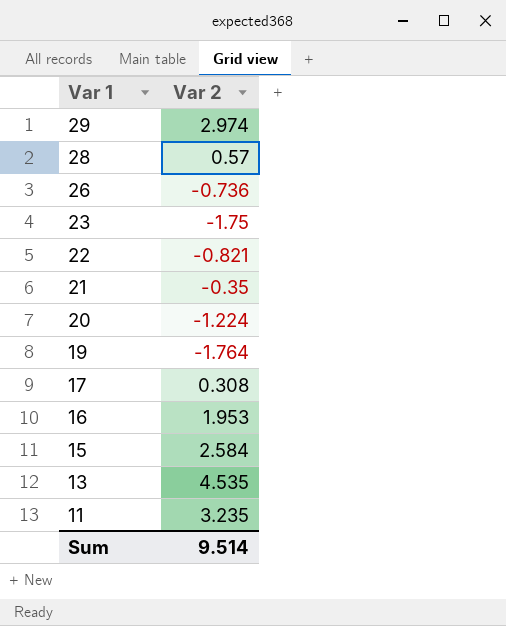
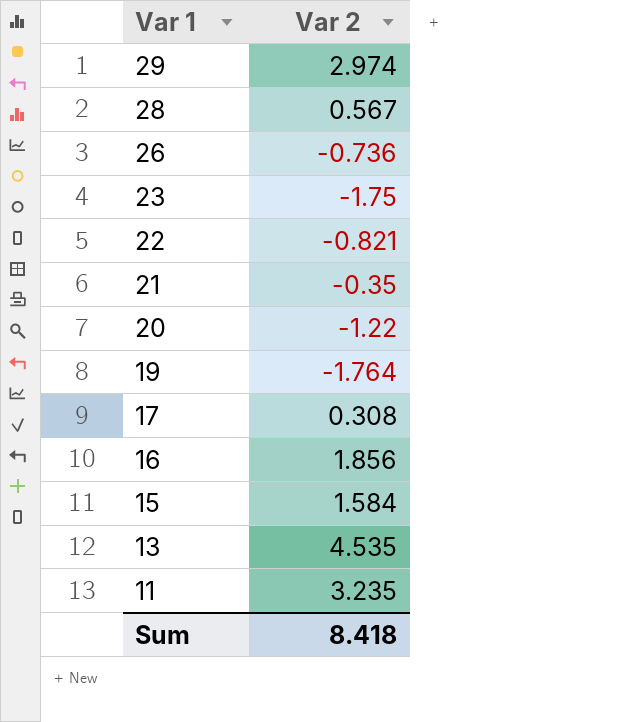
28 | Var 2: 0.57 -> 0.567
20 | Var 2: -1.224 -> -1.22
16 | Var 2: 1.953 -> 1.856
15 | Var 2: 2.584 -> 1.584
Sum | Var 2: 9.514 -> 8.418

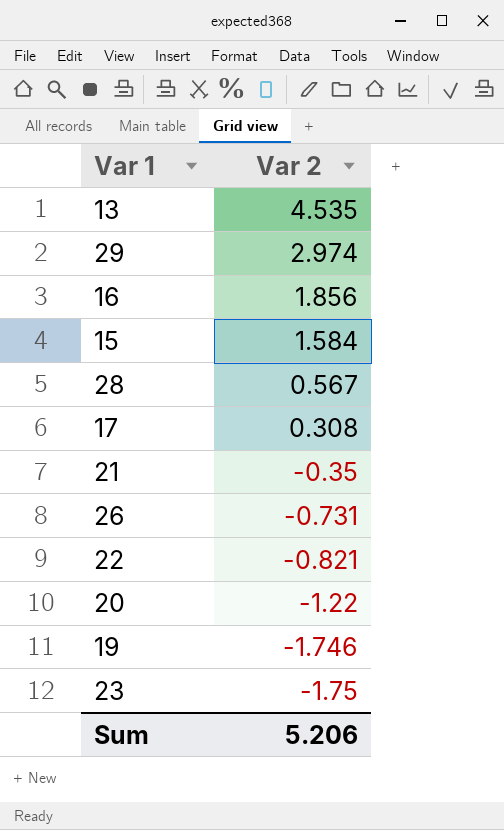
row order: Var 1 descending -> Var 2 descending
row 11: 3.235 -> none
26 | Var 2: -0.736 -> -0.731
19 | Var 2: -1.764 -> -1.746
Sum | Var 2: 8.418 -> 5.206

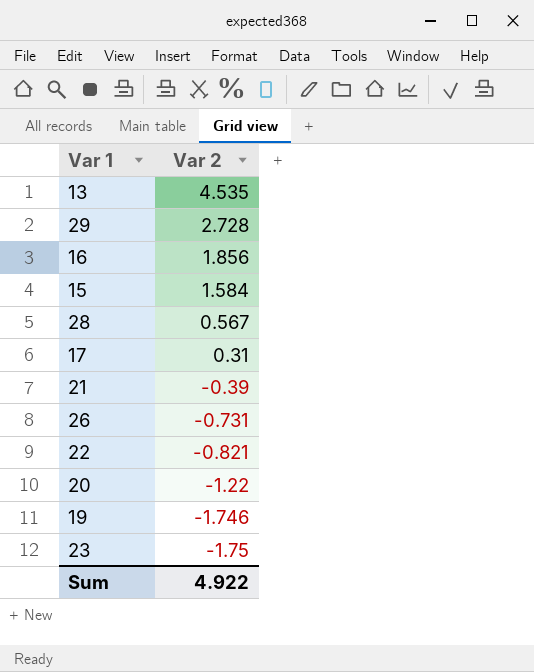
29 | Var 2: 2.974 -> 2.728
17 | Var 2: 0.308 -> 0.31
21 | Var 2: -0.35 -> -0.39
Sum | Var 2: 5.206 -> 4.922

